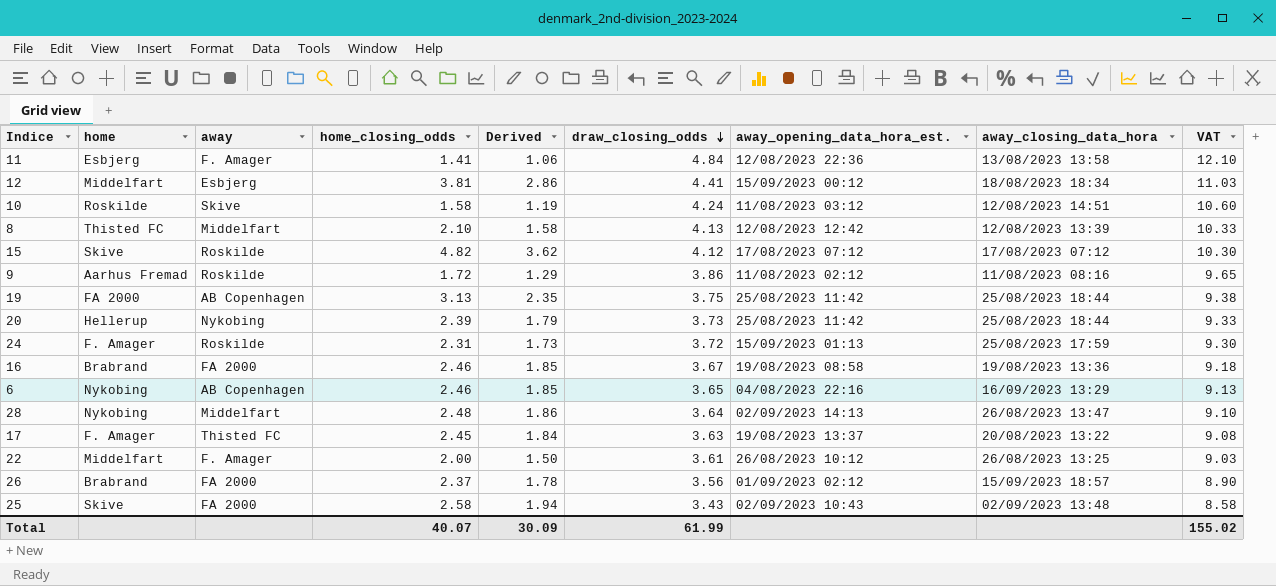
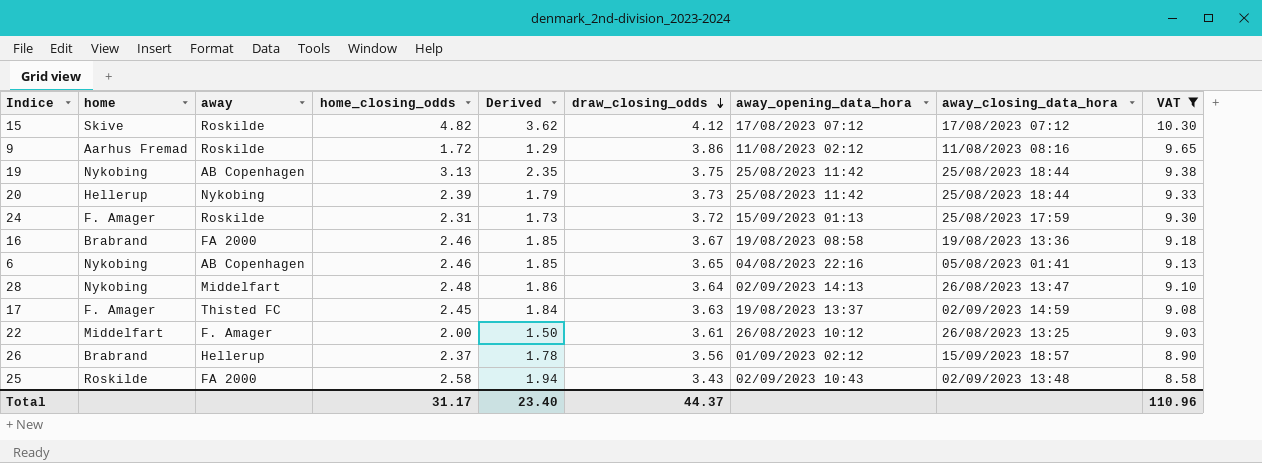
filter: none -> VAT <= 10.30
column name: away_opening_data_hora_est. -> away_opening_data_hora
19 | home: FA 2000 -> Nykobing
6 | away_closing_data_hora: 16/09/2023 13:29 -> 05/08/2023 01:41
17 | away_closing_data_hora: 20/08/2023 13:22 -> 02/09/2023 14:59
26 | away: FA 2000 -> Hellerup
25 | home: Skive -> Roskilde
Total | home_closing_odds: 40.07 -> 31.17
Total | Derived: 30.09 -> 23.40
Total | draw_closing_odds: 61.99 -> 44.37
Total | VAT: 155.02 -> 110.96

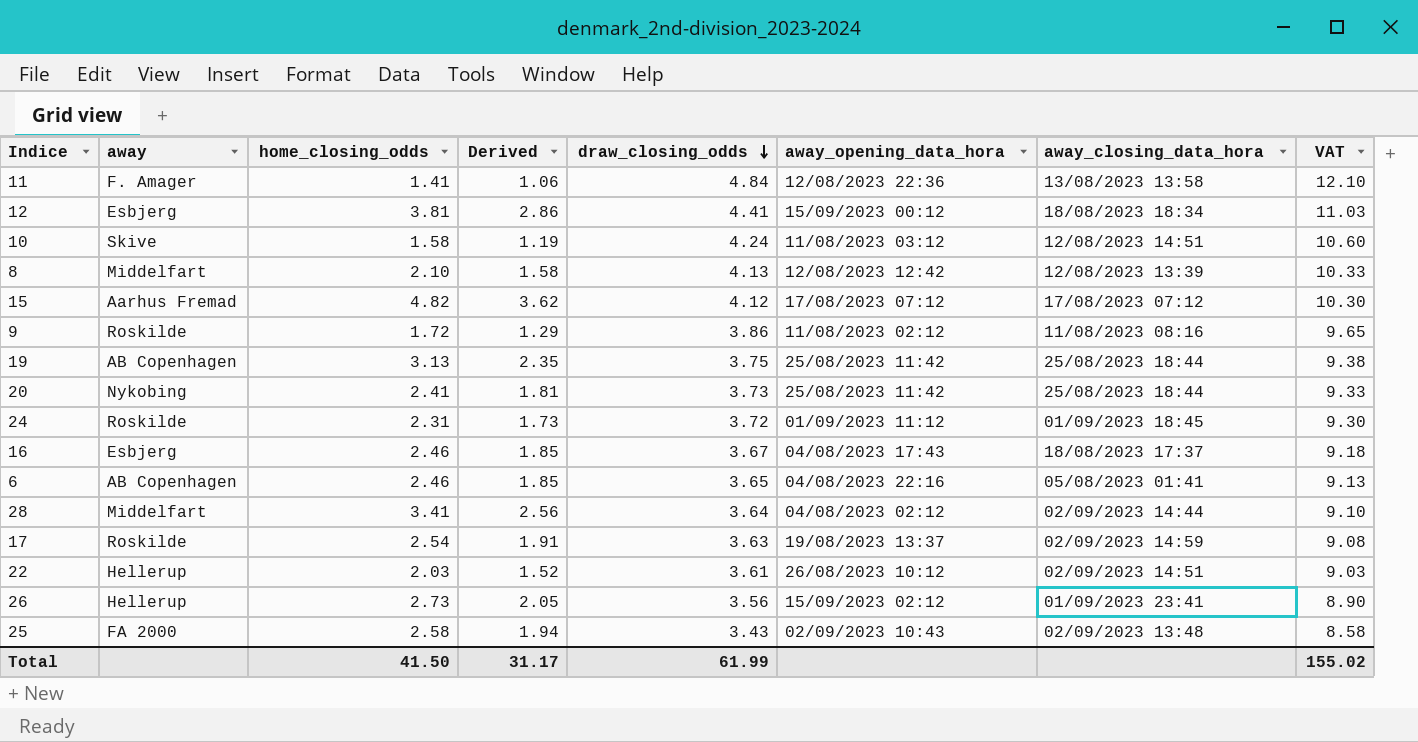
filter: VAT <= 10.30 -> none
column home | position: 2 -> none
15 | away: Roskilde -> Aarhus Fremad
20 | home_closing_odds: 2.39 -> 2.41
20 | Derived: 1.79 -> 1.81
24 | away_opening_data_hora: 15/09/2023 01:13 -> 01/09/2023 11:12
24 | away_closing_data_hora: 25/08/2023 17:59 -> 01/09/2023 18:45
16 | away: FA 2000 -> Esbjerg
16 | away_opening_data_hora: 19/08/2023 08:58 -> 04/08/2023 17:43
16 | away_closing_data_hora: 19/08/2023 13:36 -> 18/08/2023 17:37
28 | home_closing_odds: 2.48 -> 3.41
28 | Derived: 1.86 -> 2.56
28 | away_opening_data_hora: 02/09/2023 14:13 -> 04/08/2023 02:12
28 | away_closing_data_hora: 26/08/2023 13:47 -> 02/09/2023 14:44
17 | away: Thisted FC -> Roskilde
17 | home_closing_odds: 2.45 -> 2.54
17 | Derived: 1.84 -> 1.91
22 | away: F. Amager -> Hellerup
22 | home_closing_odds: 2.00 -> 2.03
22 | Derived: 1.50 -> 1.52
22 | away_closing_data_hora: 26/08/2023 13:25 -> 02/09/2023 14:51
26 | home_closing_odds: 2.37 -> 2.73
26 | Derived: 1.78 -> 2.05
26 | away_opening_data_hora: 01/09/2023 02:12 -> 15/09/2023 02:12
26 | away_closing_data_hora: 15/09/2023 18:57 -> 01/09/2023 23:41
Total | home_closing_odds: 31.17 -> 41.50
Total | Derived: 23.40 -> 31.17
Total | draw_closing_odds: 44.37 -> 61.99
Total | VAT: 110.96 -> 155.02

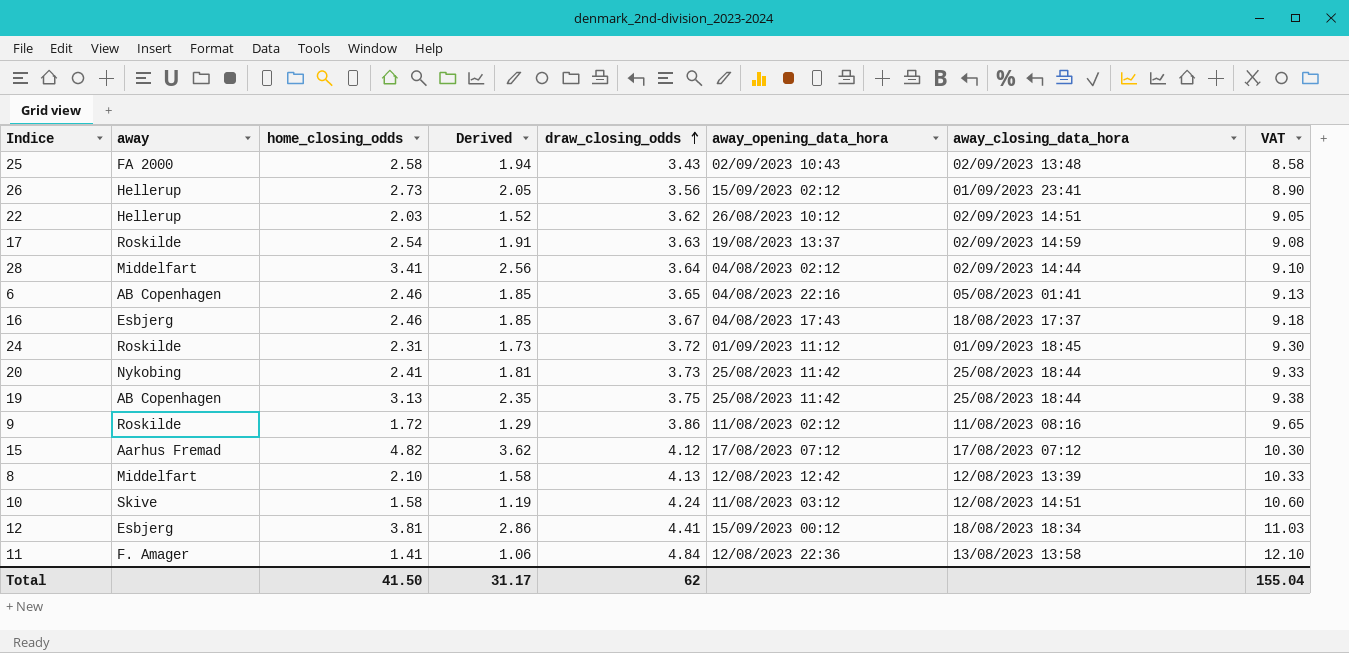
row order: draw_closing_odds descending -> draw_closing_odds ascending
22 | draw_closing_odds: 3.61 -> 3.62
22 | VAT: 9.03 -> 9.05
Total | draw_closing_odds: 61.99 -> 62
Total | VAT: 155.02 -> 155.04

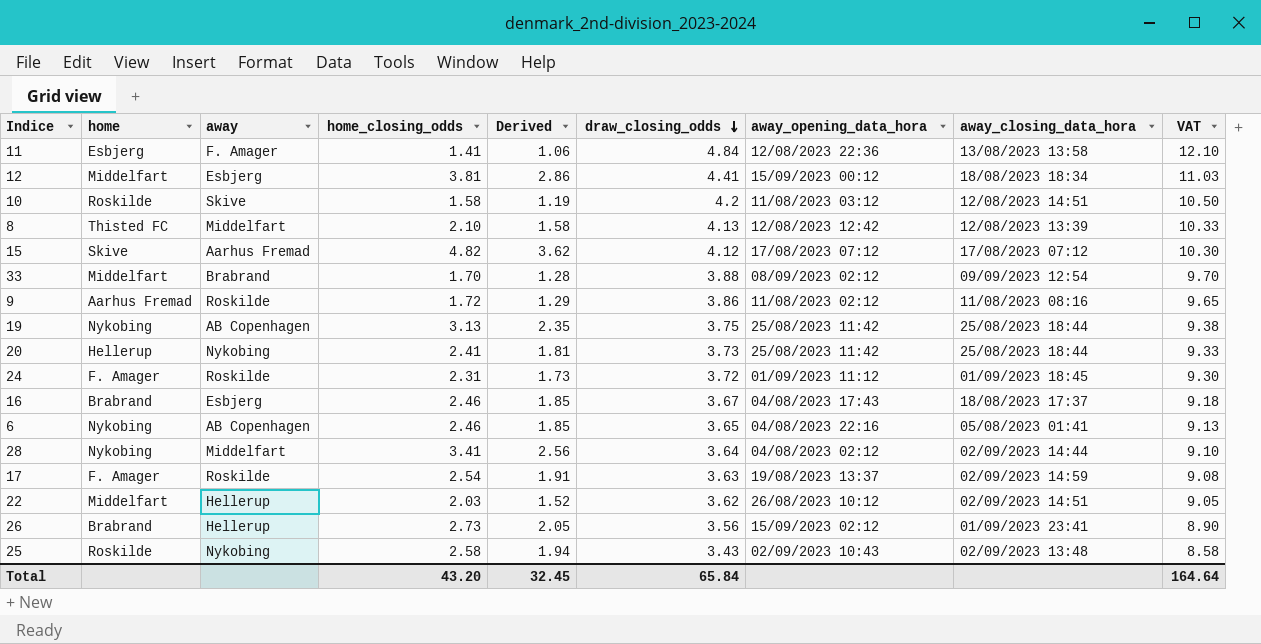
row order: draw_closing_odds ascending -> draw_closing_odds descending
column home | position: none -> 2
10 | draw_closing_odds: 4.24 -> 4.2
10 | VAT: 10.60 -> 10.50
row 33: none -> Middelfart | Brabrand | 1.70 | 1.28 | 3.88 | 08/09/2023 02:12 | 09/09/2023 12:54 | 9.70
25 | away: FA 2000 -> Nykobing
Total | home_closing_odds: 41.50 -> 43.20
Total | Derived: 31.17 -> 32.45
Total | draw_closing_odds: 62 -> 65.84
Total | VAT: 155.04 -> 164.64

